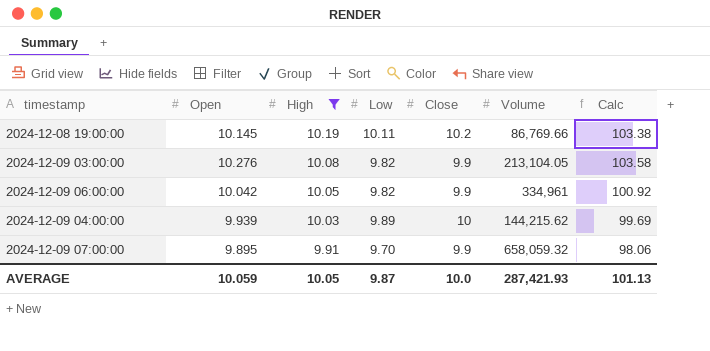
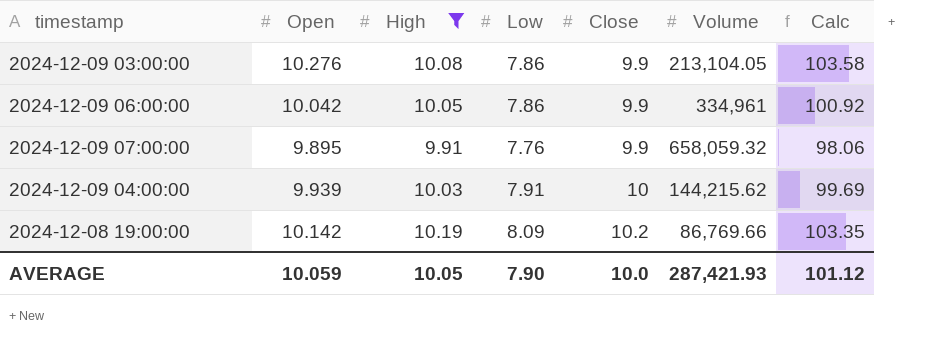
row order: High descending -> Close ascending
2024-12-09 03:00:00 | Low: 9.82 -> 7.86
2024-12-09 06:00:00 | Low: 9.82 -> 7.86
2024-12-09 07:00:00 | Low: 9.70 -> 7.76
2024-12-09 04:00:00 | Low: 9.89 -> 7.91
2024-12-08 19:00:00 | Open: 10.145 -> 10.142
2024-12-08 19:00:00 | Low: 10.11 -> 8.09
2024-12-08 19:00:00 | Calc: 103.38 -> 103.35
AVERAGE | Low: 9.87 -> 7.90
AVERAGE | Calc: 101.13 -> 101.12

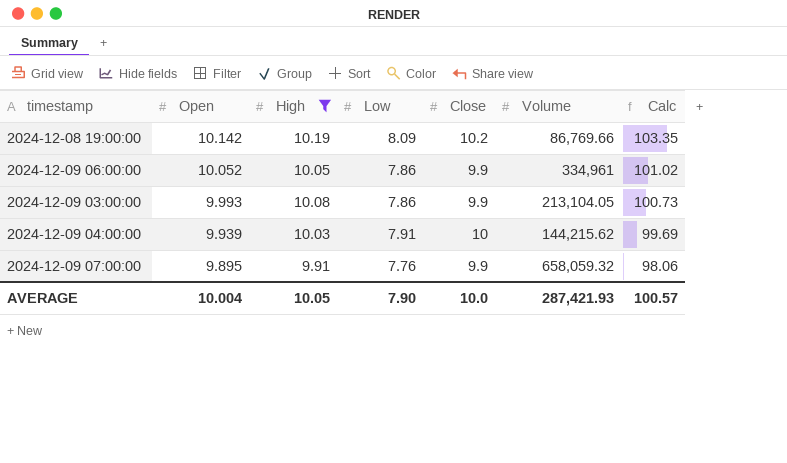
row order: Close ascending -> Open descending
2024-12-09 06:00:00 | Open: 10.042 -> 10.052
2024-12-09 06:00:00 | Calc: 100.92 -> 101.02
2024-12-09 03:00:00 | Open: 10.276 -> 9.993
2024-12-09 03:00:00 | Calc: 103.58 -> 100.73
AVERAGE | Open: 10.059 -> 10.004
AVERAGE | Calc: 101.12 -> 100.57

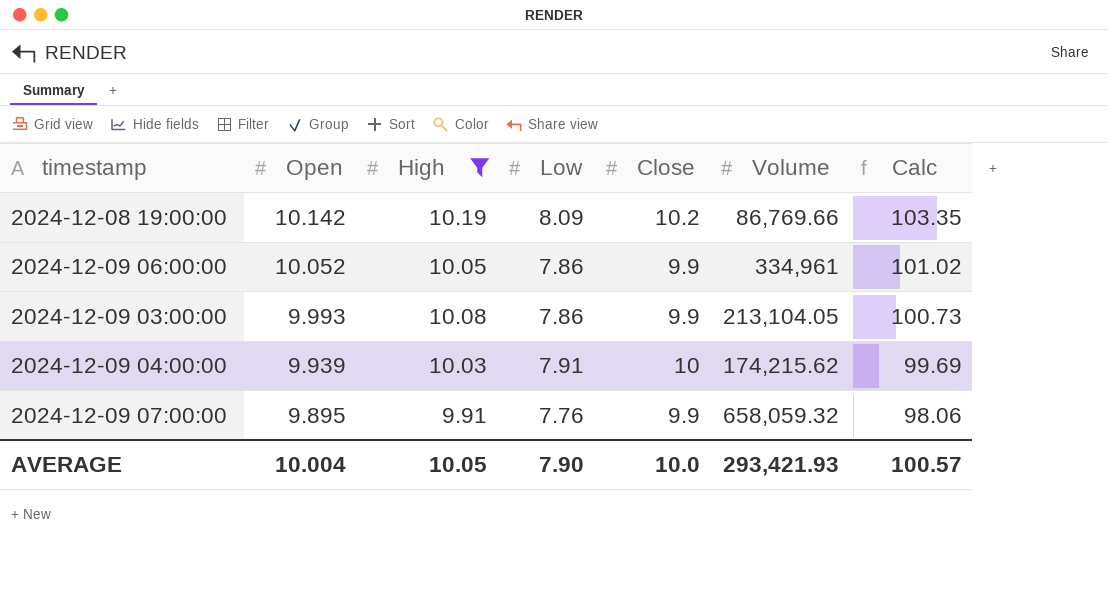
2024-12-09 04:00:00 | Volume: 144,215.62 -> 174,215.62
AVERAGE | Volume: 287,421.93 -> 293,421.93

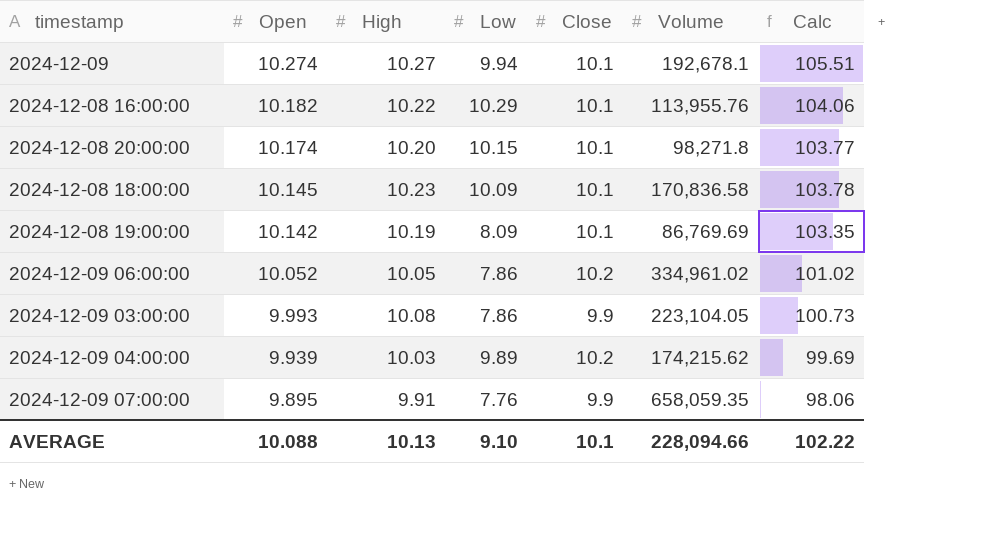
filter: High <= 10.19 -> none
2024-12-08 19:00:00 | Close: 10.2 -> 10.1
2024-12-08 19:00:00 | Volume: 86,769.66 -> 86,769.69
2024-12-09 06:00:00 | Close: 9.9 -> 10.2
2024-12-09 06:00:00 | Volume: 334,961 -> 334,961.02
2024-12-09 03:00:00 | Volume: 213,104.05 -> 223,104.05
2024-12-09 04:00:00 | Low: 7.91 -> 9.89
2024-12-09 04:00:00 | Close: 10 -> 10.2
2024-12-09 07:00:00 | Volume: 658,059.32 -> 658,059.35
AVERAGE | Open: 10.004 -> 10.088
AVERAGE | High: 10.05 -> 10.13
AVERAGE | Low: 7.90 -> 9.10
AVERAGE | Close: 10.0 -> 10.1
AVERAGE | Volume: 293,421.93 -> 228,094.66
AVERAGE | Calc: 100.57 -> 102.22

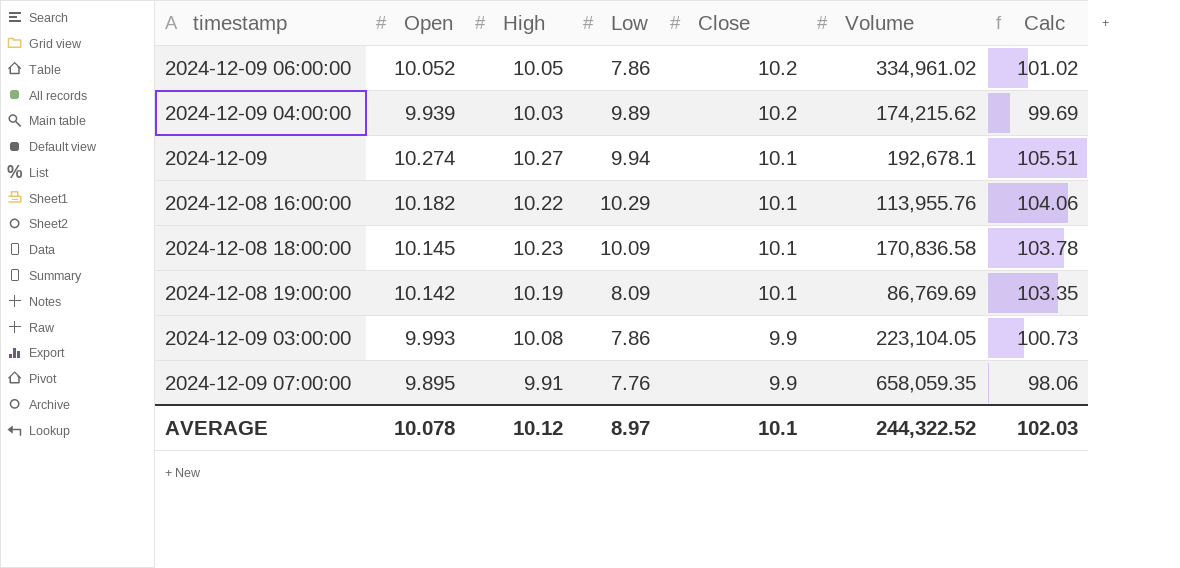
row order: Open descending -> Close descending
row 2024-12-08 20:00:00: 10.174 | 10.20 | 10.15 | 10.1 | 98,271.8 | 103.77 -> none
AVERAGE | Open: 10.088 -> 10.078
AVERAGE | High: 10.13 -> 10.12
AVERAGE | Low: 9.10 -> 8.97
AVERAGE | Volume: 228,094.66 -> 244,322.52
AVERAGE | Calc: 102.22 -> 102.03

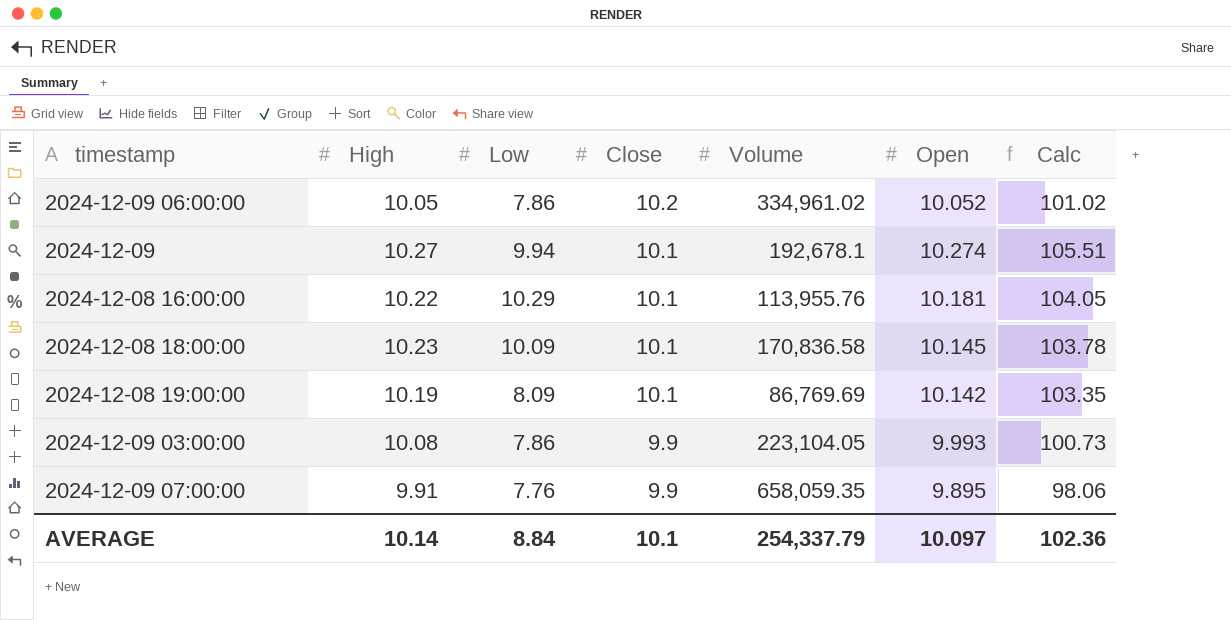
column Open | position: 2 -> 6
row 2024-12-09 04:00:00: 9.939 | 10.03 | 9.89 | 10.2 | 174,215.62 | 99.69 -> none
2024-12-08 16:00:00 | Open: 10.182 -> 10.181
2024-12-08 16:00:00 | Calc: 104.06 -> 104.05
AVERAGE | High: 10.12 -> 10.14
AVERAGE | Low: 8.97 -> 8.84
AVERAGE | Volume: 244,322.52 -> 254,337.79
AVERAGE | Open: 10.078 -> 10.097
AVERAGE | Calc: 102.03 -> 102.36

